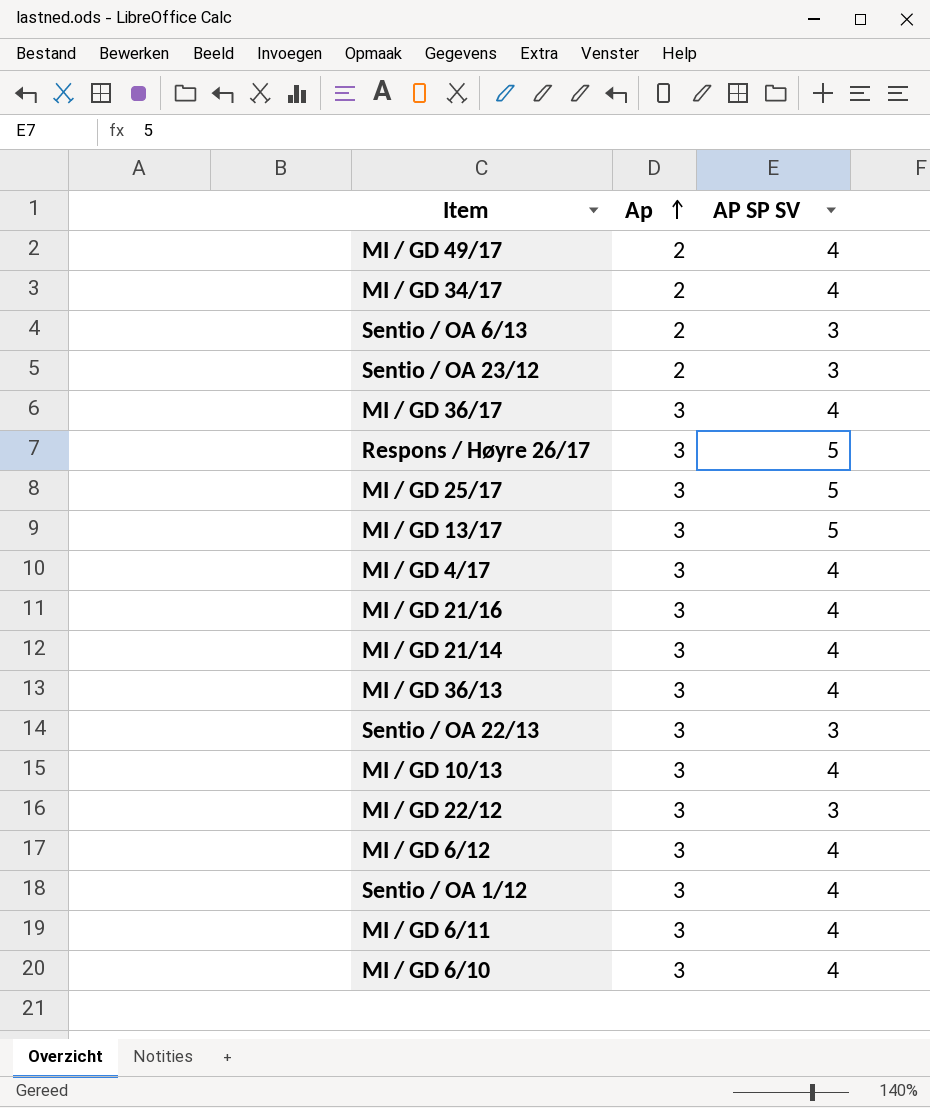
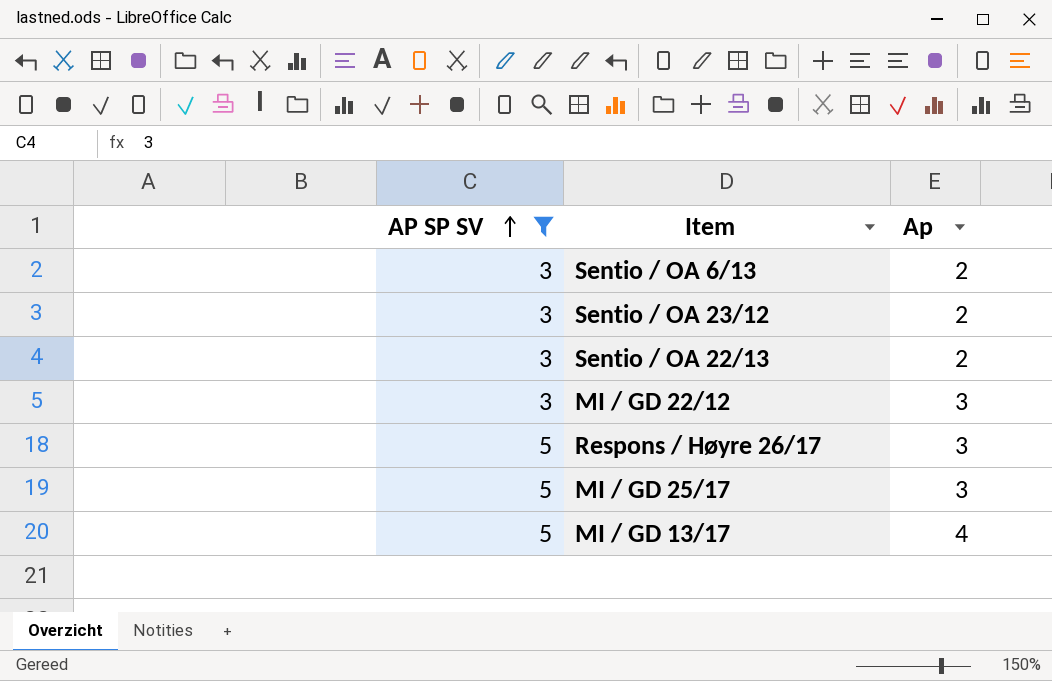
filter: none -> AP SP SV != 4
row order: Ap ascending -> AP SP SV ascending
column AP SP SV | position: 3 -> 1
Sentio / OA 22/13 | Ap: 3 -> 2
MI / GD 13/17 | Ap: 3 -> 4

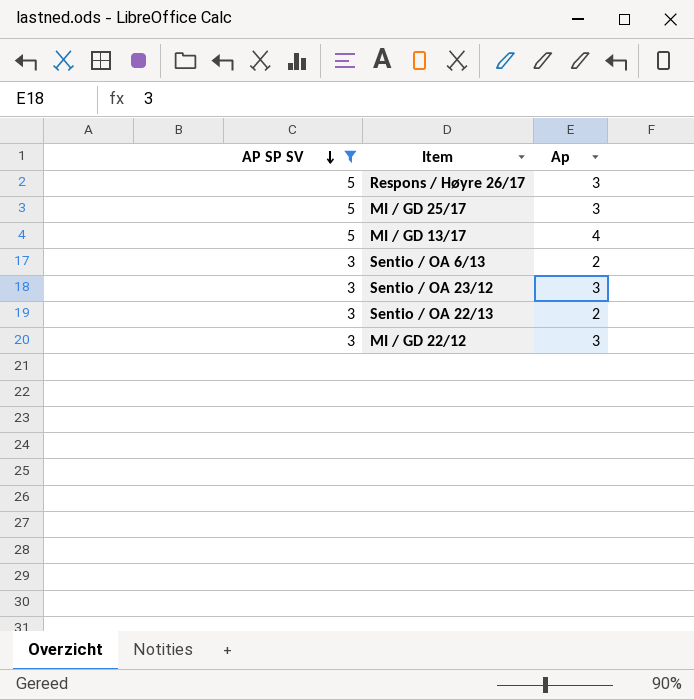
row order: AP SP SV ascending -> AP SP SV descending
Sentio / OA 23/12 | Ap: 2 -> 3

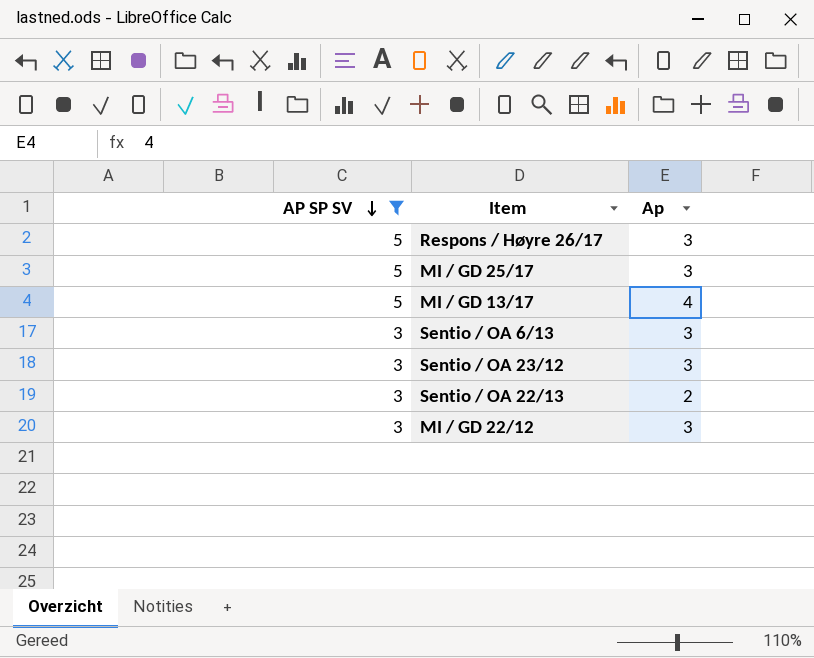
Sentio / OA 6/13 | Ap: 2 -> 3

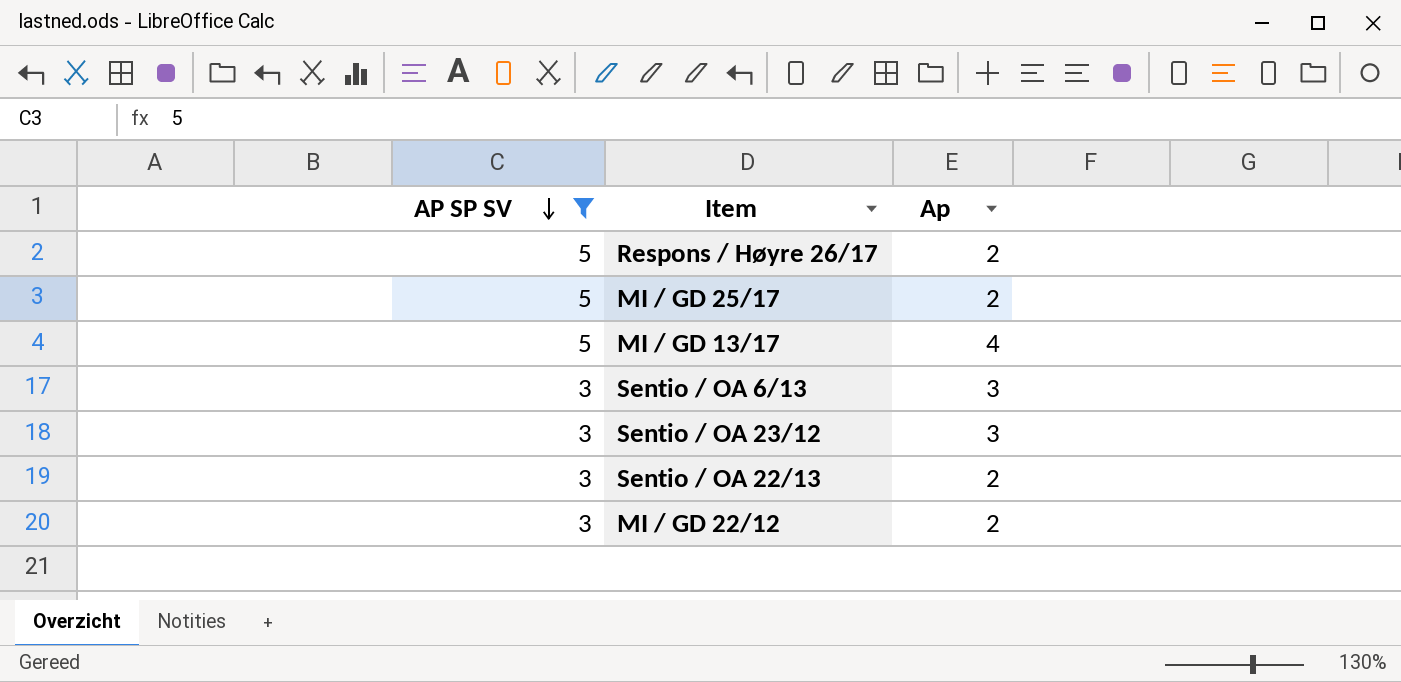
Respons / Høyre 26/17 | Ap: 3 -> 2
MI / GD 25/17 | Ap: 3 -> 2
MI / GD 22/12 | Ap: 3 -> 2

